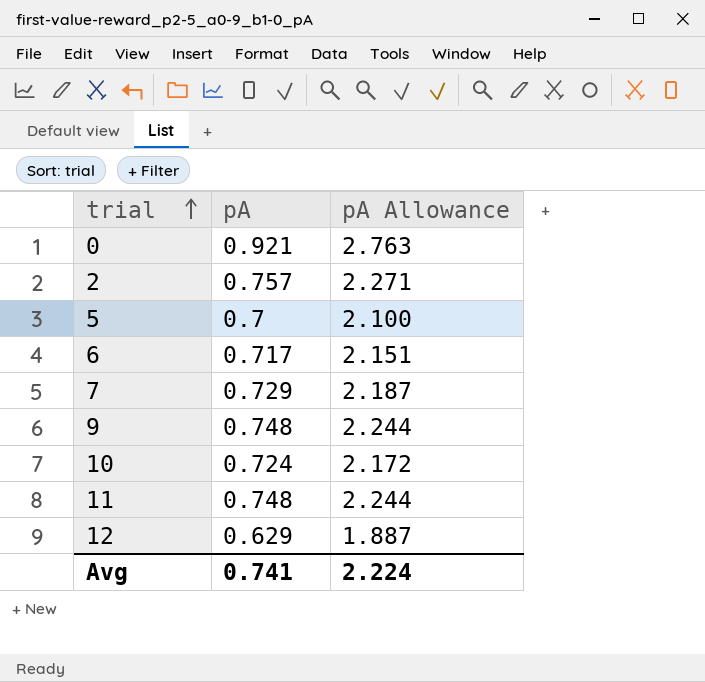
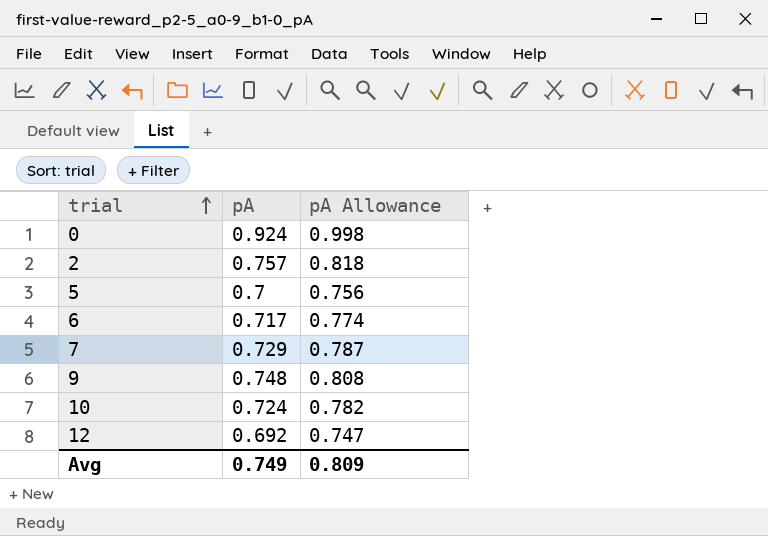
column pA Allowance | formula: [pA] * 3 -> [pA] * 1.08
row 11: 0.748 | 2.244 -> none
0 | pA: 0.921 -> 0.924
12 | pA: 0.629 -> 0.692
Avg | pA: 0.741 -> 0.749
Avg | pA Allowance: 2.224 -> 0.809

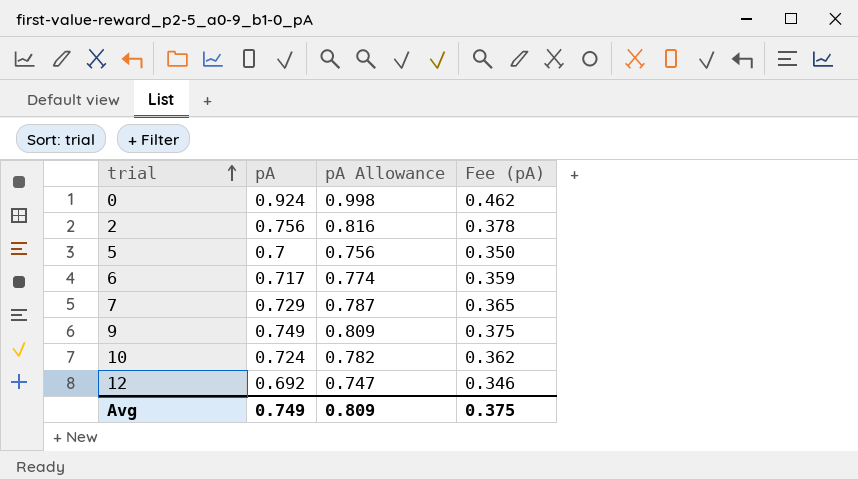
column Fee (pA) | formula: none -> [pA] * 0.5
2 | pA: 0.757 -> 0.756
2 | pA Allowance: 0.818 -> 0.816
9 | pA: 0.748 -> 0.749
9 | pA Allowance: 0.808 -> 0.809

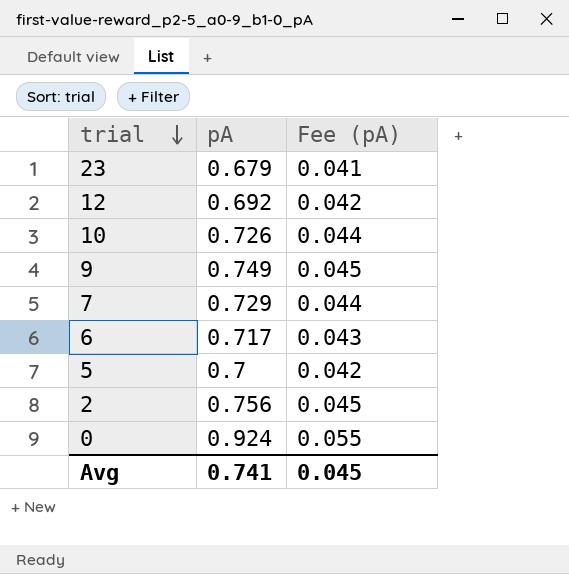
row order: trial ascending -> trial descending
column pA Allowance | formula: [pA] * 1.08 -> none
column Fee (pA) | formula: [pA] * 0.5 -> [pA] * 0.06
row 23: none -> 0.679 | 0.041
10 | pA: 0.724 -> 0.726
Avg | pA: 0.749 -> 0.741
Avg | Fee (pA): 0.375 -> 0.045

